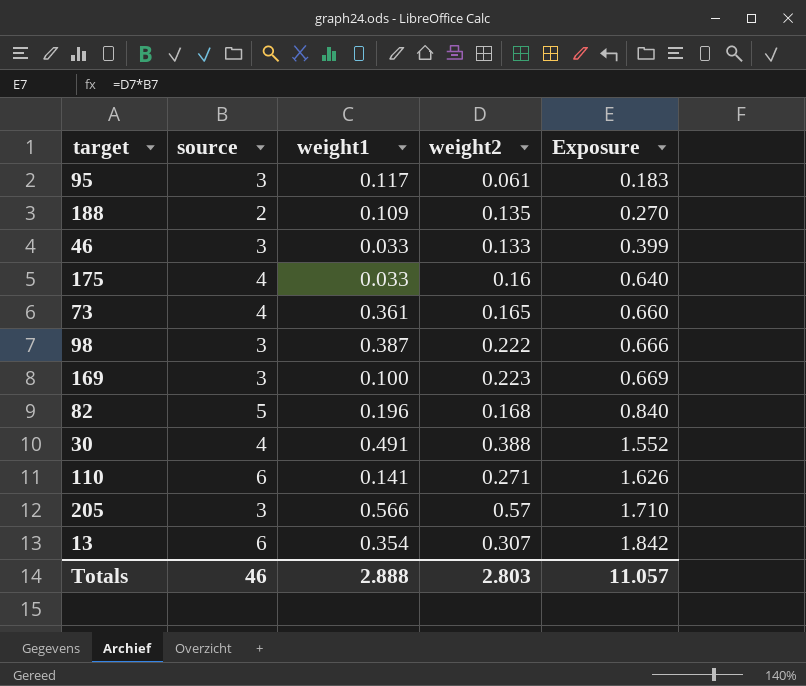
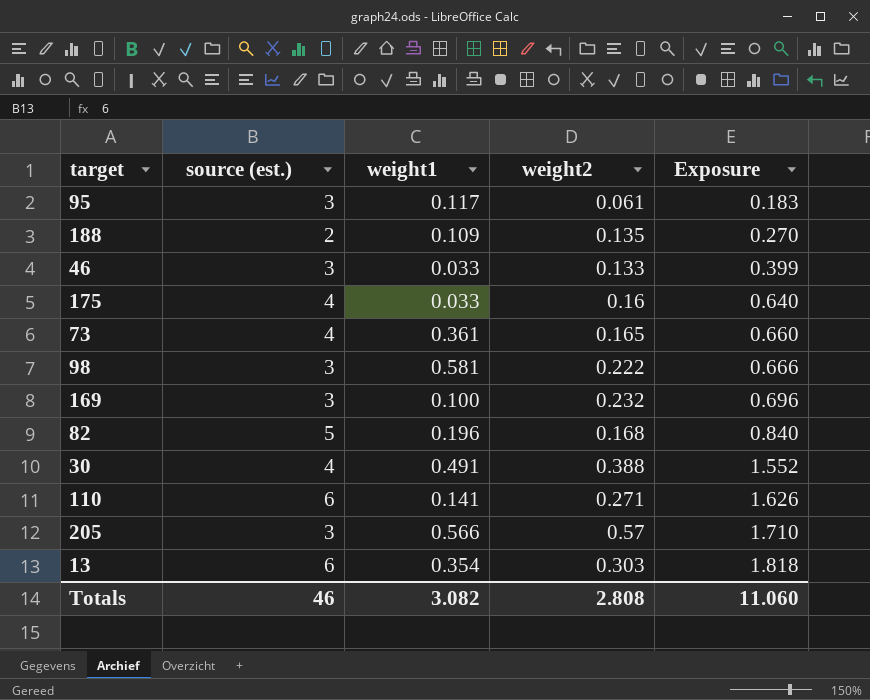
column name: source -> source (est.)
98 | weight1: 0.387 -> 0.581
169 | weight2: 0.223 -> 0.232
169 | Exposure: 0.669 -> 0.696
13 | weight2: 0.307 -> 0.303
13 | Exposure: 1.842 -> 1.818
Totals | weight1: 2.888 -> 3.082
Totals | weight2: 2.803 -> 2.808
Totals | Exposure: 11.057 -> 11.060

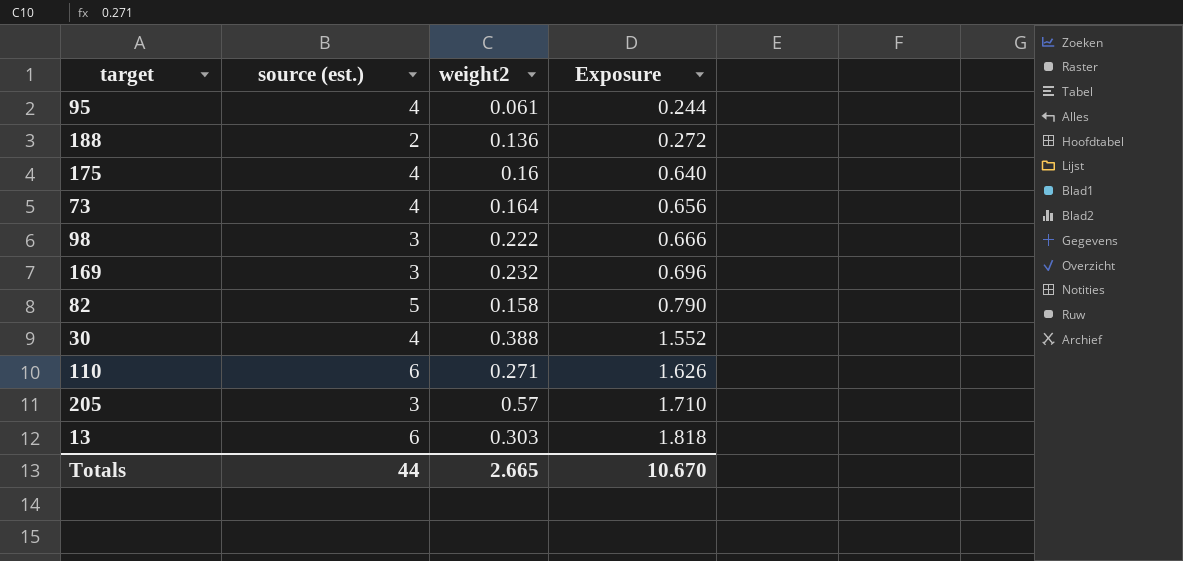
column weight1 | position: 3 -> none
row 46: 3 | 0.033 | 0.133 | 0.399 -> none
95 | source (est.): 3 -> 4
95 | Exposure: 0.183 -> 0.244
188 | weight2: 0.135 -> 0.136
188 | Exposure: 0.270 -> 0.272
73 | weight2: 0.165 -> 0.164
73 | Exposure: 0.660 -> 0.656
82 | weight2: 0.168 -> 0.158
82 | Exposure: 0.840 -> 0.790
Totals | source (est.): 46 -> 44
Totals | weight2: 2.808 -> 2.665
Totals | Exposure: 11.060 -> 10.670

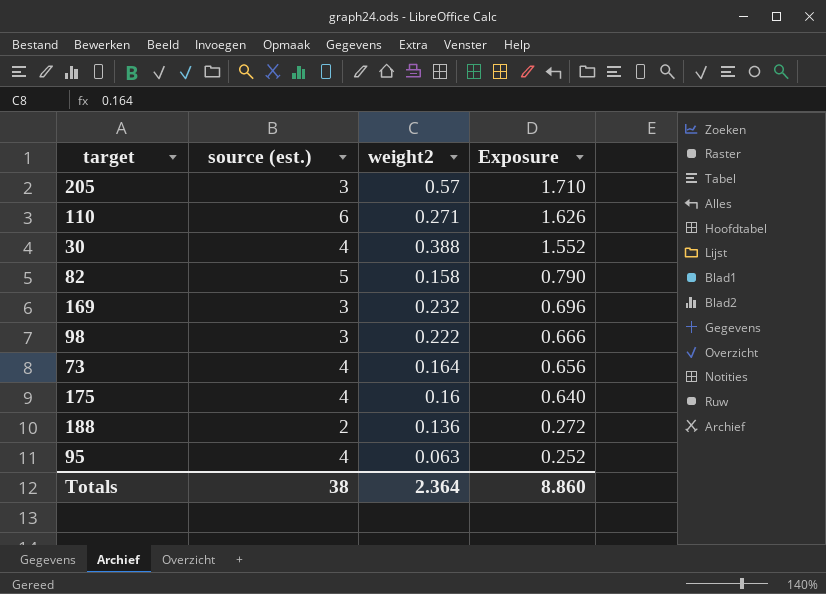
row order: Exposure ascending -> Exposure descending
row 13: 6 | 0.303 | 1.818 -> none
95 | weight2: 0.061 -> 0.063
95 | Exposure: 0.244 -> 0.252
Totals | source (est.): 44 -> 38
Totals | weight2: 2.665 -> 2.364
Totals | Exposure: 10.670 -> 8.860

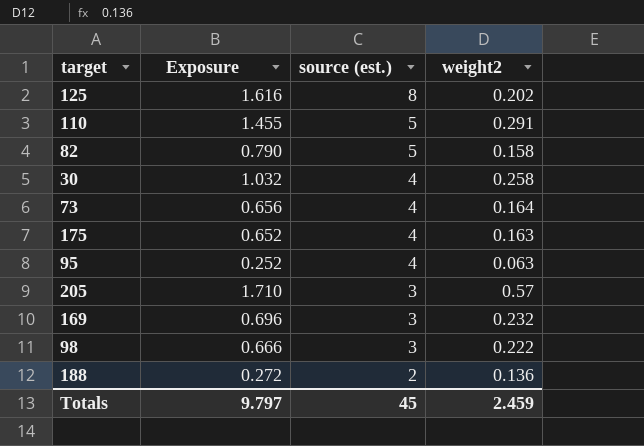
row order: Exposure descending -> source (est.) descending
column Exposure | position: 4 -> 2
row 125: none -> 1.616 | 8 | 0.202
110 | Exposure: 1.626 -> 1.455
110 | source (est.): 6 -> 5
110 | weight2: 0.271 -> 0.291
30 | Exposure: 1.552 -> 1.032
30 | weight2: 0.388 -> 0.258
175 | Exposure: 0.640 -> 0.652
175 | weight2: 0.16 -> 0.163
Totals | Exposure: 8.860 -> 9.797
Totals | source (est.): 38 -> 45
Totals | weight2: 2.364 -> 2.459

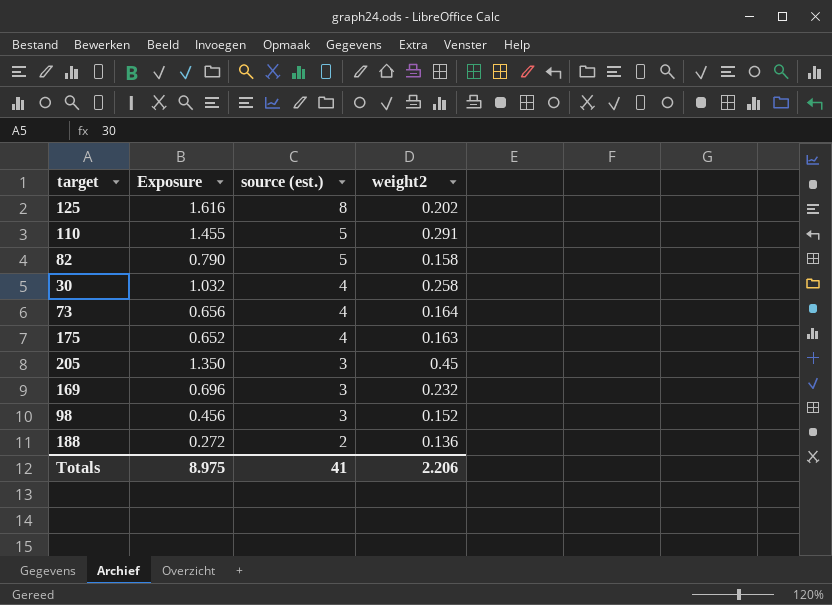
row 95: 0.252 | 4 | 0.063 -> none
205 | Exposure: 1.710 -> 1.350
205 | weight2: 0.57 -> 0.45
98 | Exposure: 0.666 -> 0.456
98 | weight2: 0.222 -> 0.152
Totals | Exposure: 9.797 -> 8.975
Totals | source (est.): 45 -> 41
Totals | weight2: 2.459 -> 2.206

